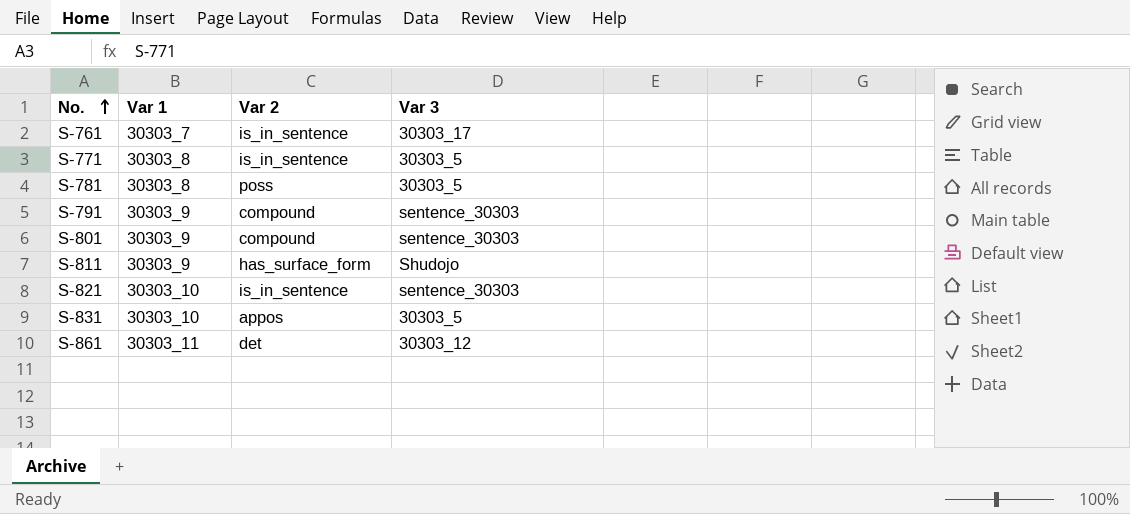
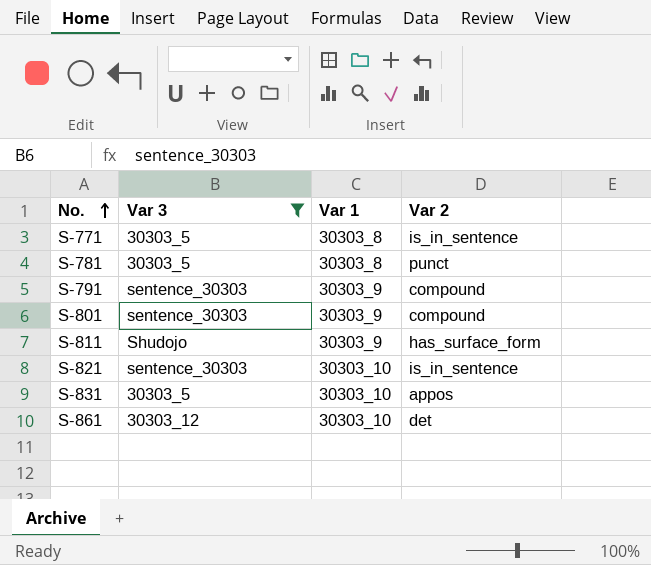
filter: none -> Var 3 != 30303_17
column Var 3 | position: 4 -> 2
S-781 | Var 2: poss -> punct
S-861 | Var 1: 30303_11 -> 30303_10

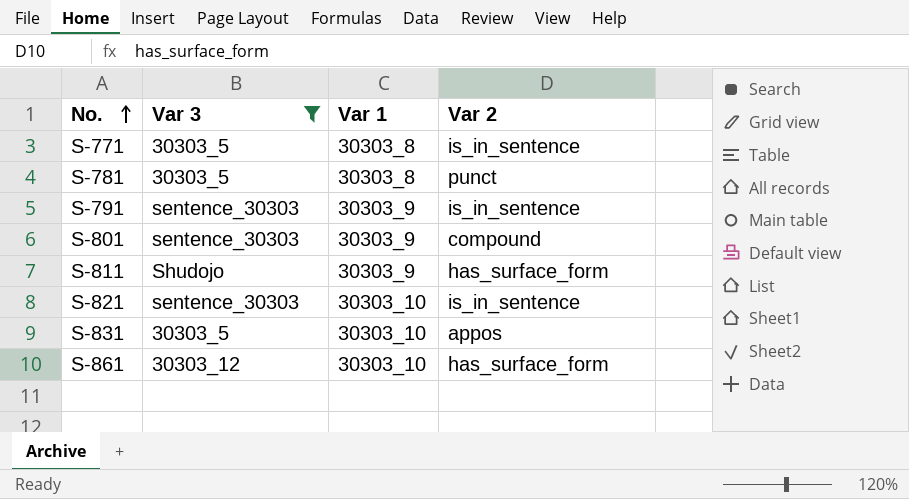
S-791 | Var 2: compound -> is_in_sentence
S-861 | Var 2: det -> has_surface_form

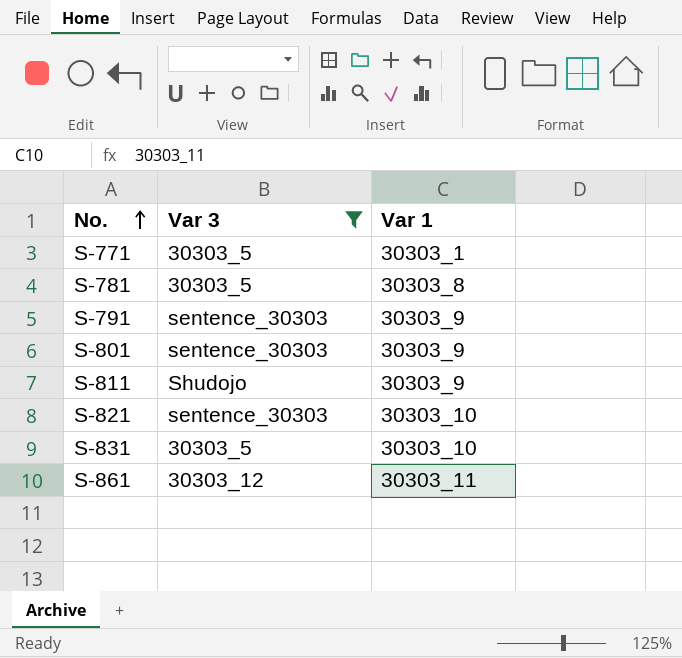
column Var 2 | position: 4 -> none
S-771 | Var 1: 30303_8 -> 30303_1
S-861 | Var 1: 30303_10 -> 30303_11

